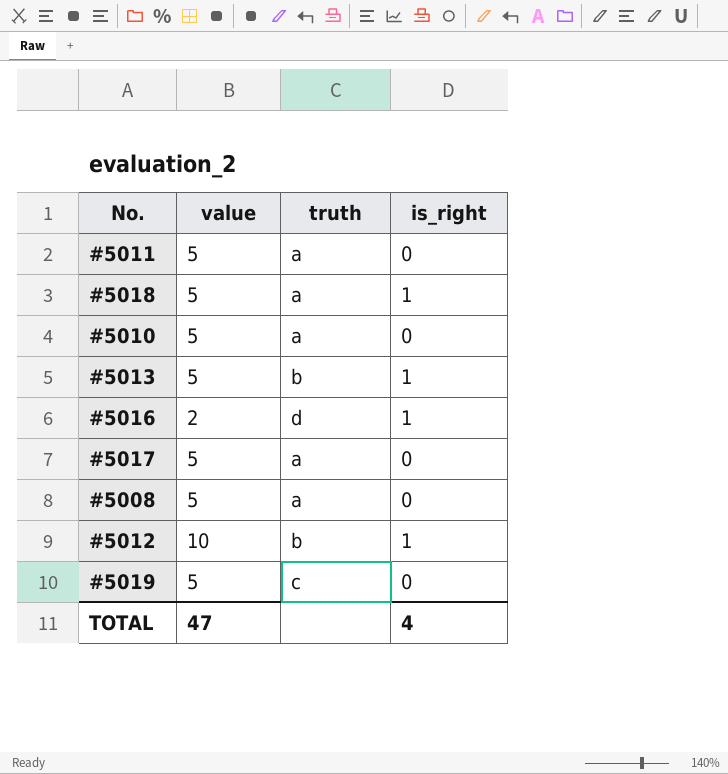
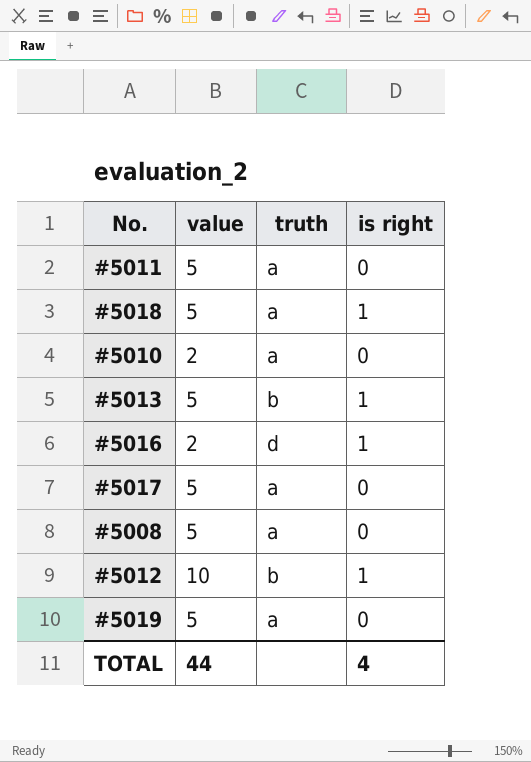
column name: is_right -> is right
#5010 | value: 5 -> 2
#5019 | truth: c -> a
TOTAL | value: 47 -> 44

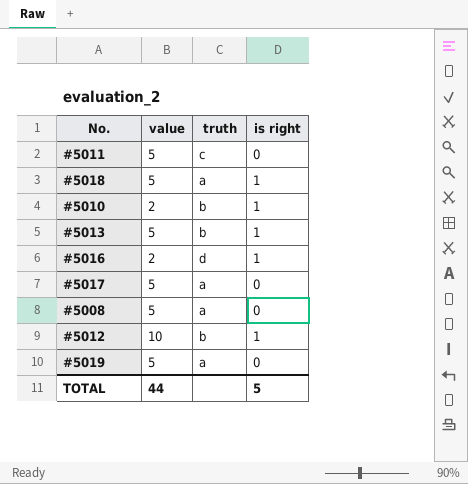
#5011 | truth: a -> c
#5010 | truth: a -> b
#5010 | is right: 0 -> 1
TOTAL | is right: 4 -> 5

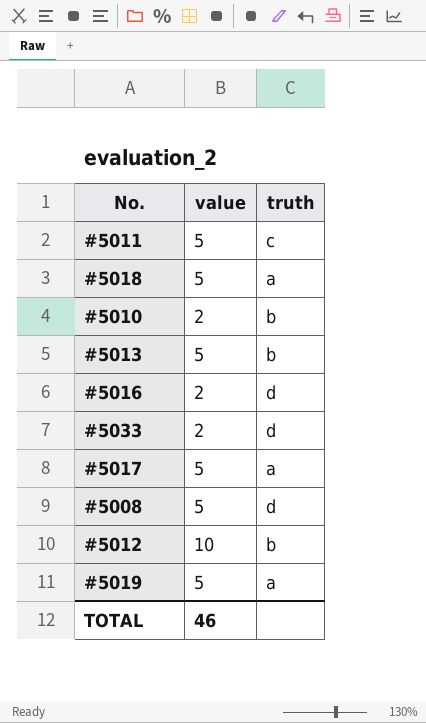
column is right | position: 4 -> none
row #5033: none -> 2 | d
#5008 | truth: a -> d
TOTAL | value: 44 -> 46

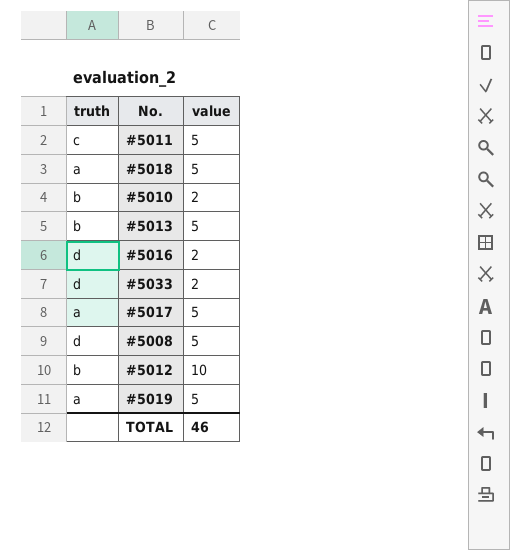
column truth | position: 3 -> 1

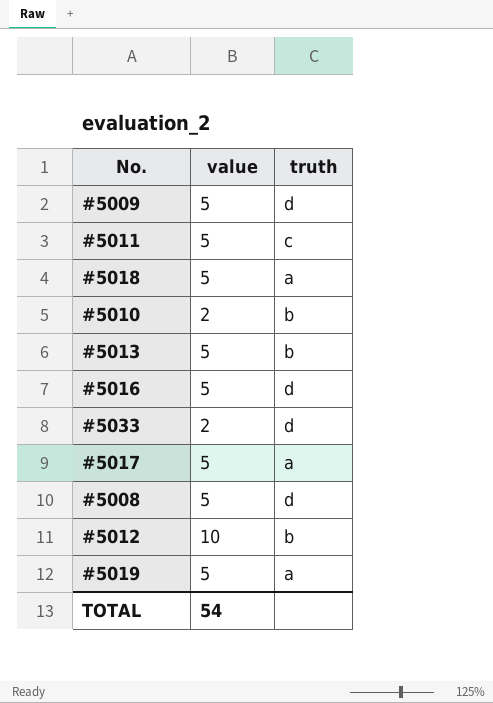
column truth | position: 1 -> 3
row #5009: none -> 5 | d
#5016 | value: 2 -> 5
TOTAL | value: 46 -> 54

